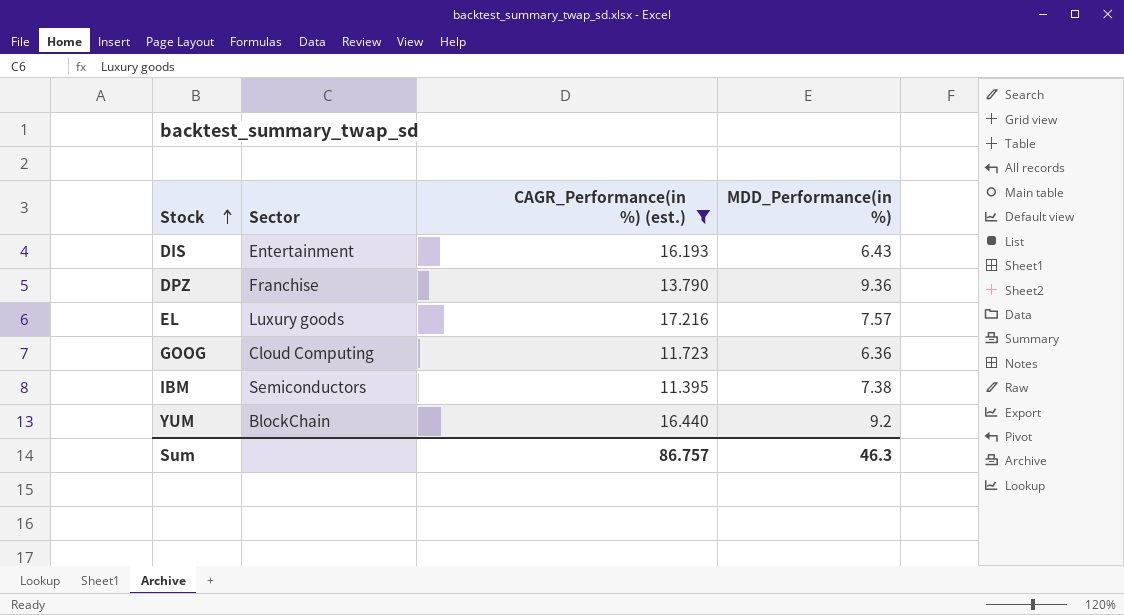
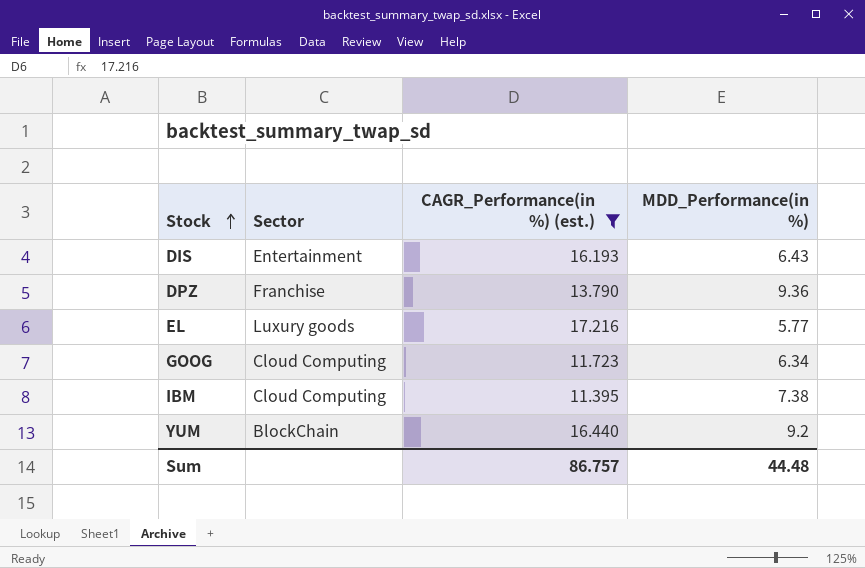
EL | MDD_Performance(in %): 7.57 -> 5.77
GOOG | MDD_Performance(in %): 6.36 -> 6.34
IBM | Sector: Semiconductors -> Cloud Computing
Sum | MDD_Performance(in %): 46.3 -> 44.48

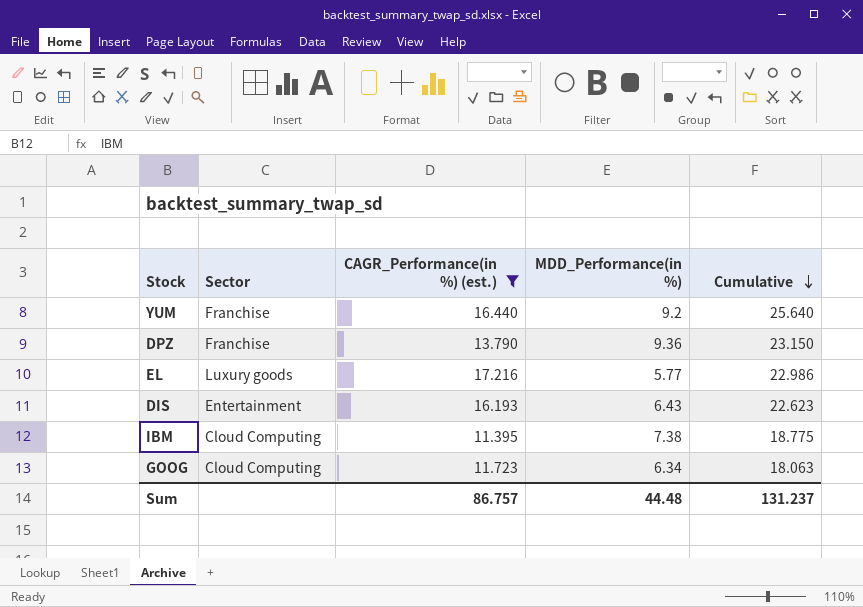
row order: Stock ascending -> Cumulative descending
column Cumulative | formula: none -> [CAGR_Performance(in %) (est.)] + [MDD_Performance(in %)]
YUM | Sector: BlockChain -> Franchise

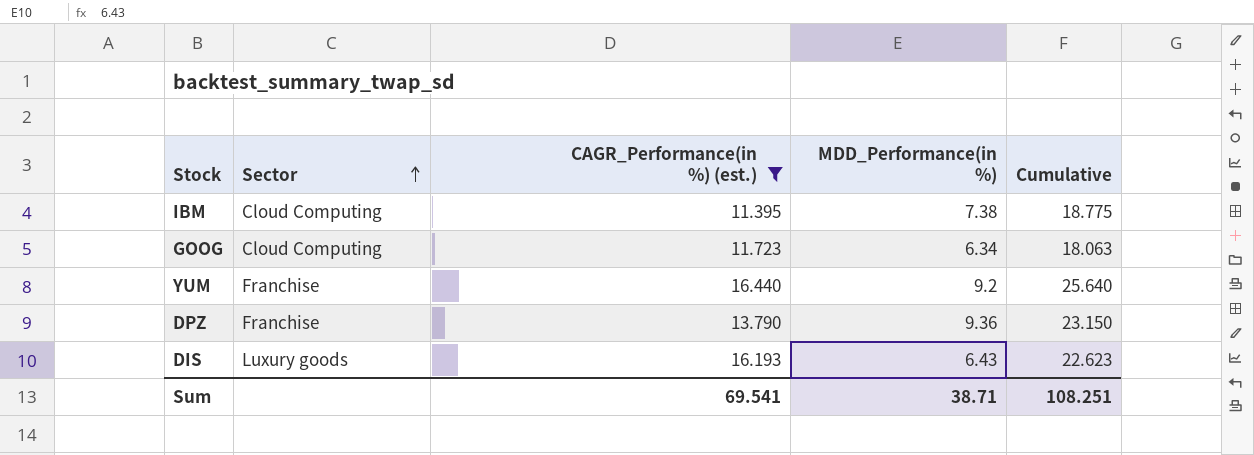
row order: Cumulative descending -> Sector ascending
row EL: Luxury goods | 17.216 | 5.77 | 22.986 -> none
DIS | Sector: Entertainment -> Luxury goods
Sum | CAGR_Performance(in %) (est.): 86.757 -> 69.541
Sum | MDD_Performance(in %): 44.48 -> 38.71
Sum | Cumulative: 131.237 -> 108.251

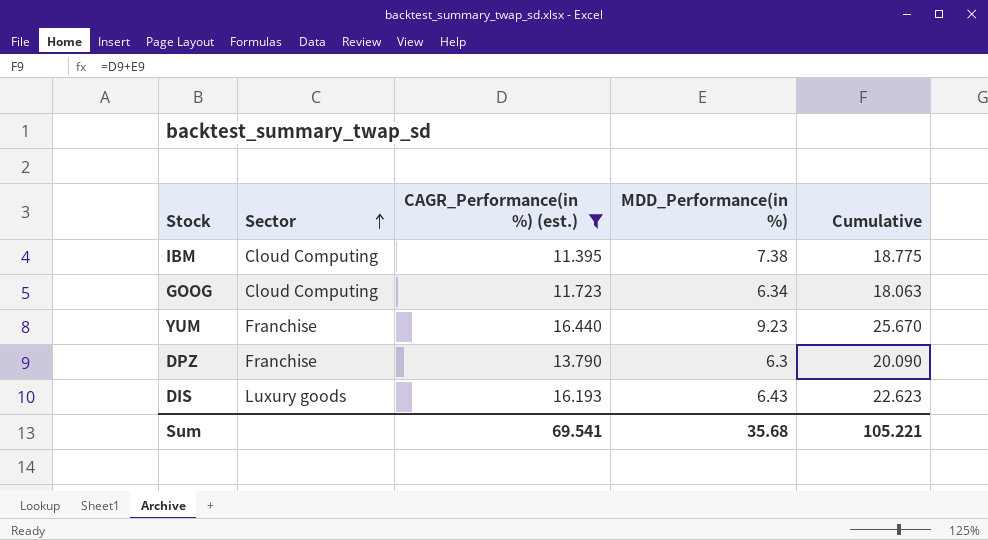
YUM | MDD_Performance(in %): 9.2 -> 9.23
YUM | Cumulative: 25.640 -> 25.670
DPZ | MDD_Performance(in %): 9.36 -> 6.3
DPZ | Cumulative: 23.150 -> 20.090
Sum | MDD_Performance(in %): 38.71 -> 35.68
Sum | Cumulative: 108.251 -> 105.221

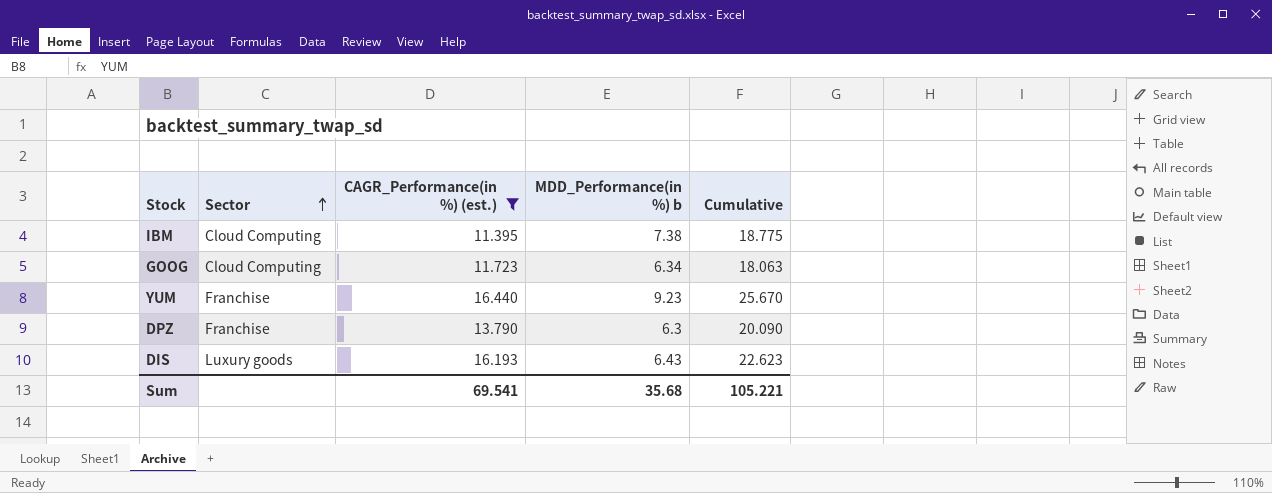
column name: MDD_Performance(in %) -> MDD_Performance(in %) b

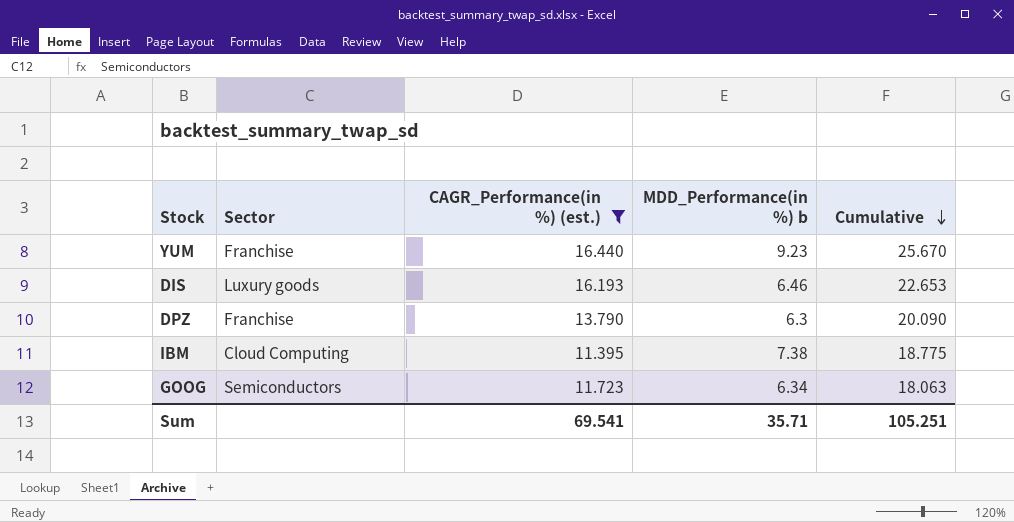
row order: Sector ascending -> Cumulative descending
DIS | MDD_Performance(in %) b: 6.43 -> 6.46
DIS | Cumulative: 22.623 -> 22.653
GOOG | Sector: Cloud Computing -> Semiconductors
Sum | MDD_Performance(in %) b: 35.68 -> 35.71
Sum | Cumulative: 105.221 -> 105.251

